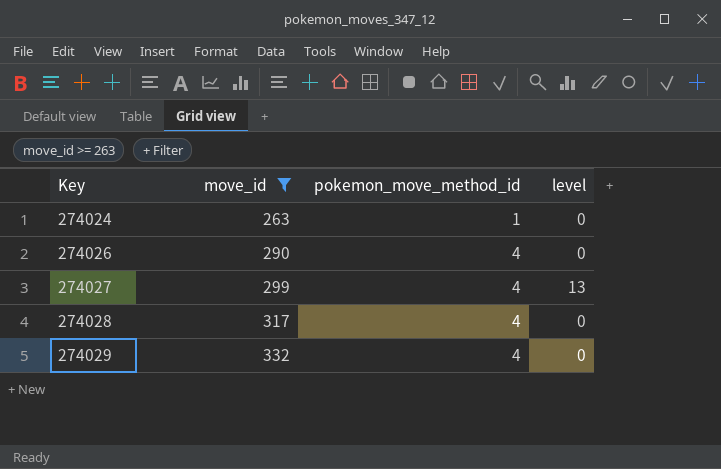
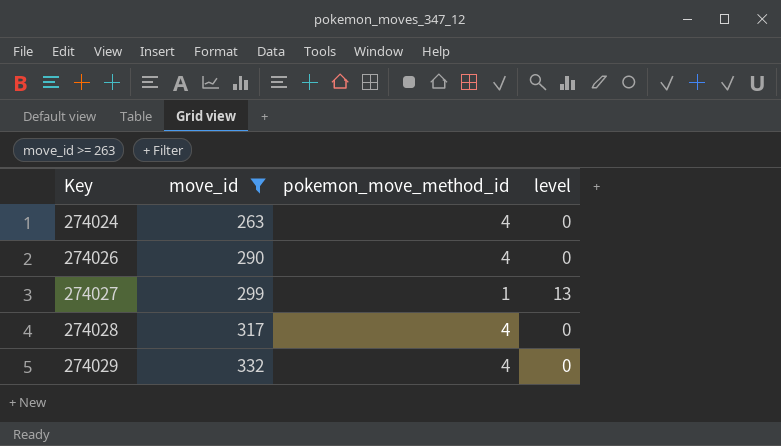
274024 | pokemon_move_method_id: 1 -> 4
274027 | pokemon_move_method_id: 4 -> 1

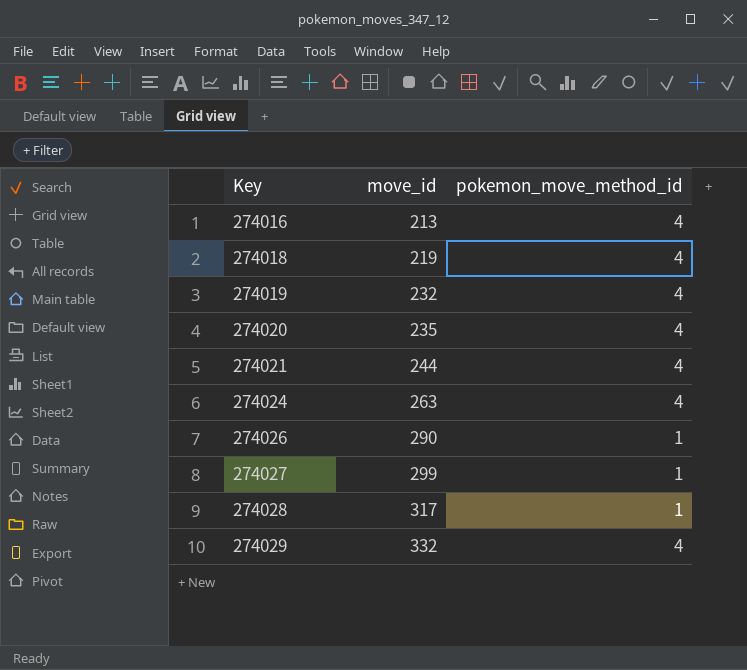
filter: move_id >= 263 -> none
column level | position: 4 -> none
274026 | pokemon_move_method_id: 4 -> 1
274028 | pokemon_move_method_id: 4 -> 1

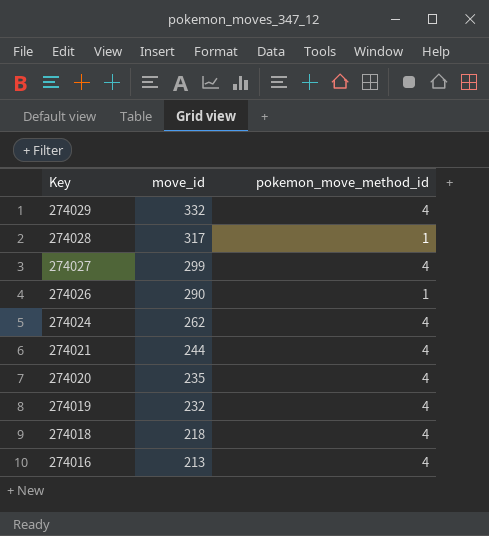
row order: Key ascending -> Key descending
274027 | pokemon_move_method_id: 1 -> 4
274024 | move_id: 263 -> 262
274018 | move_id: 219 -> 218

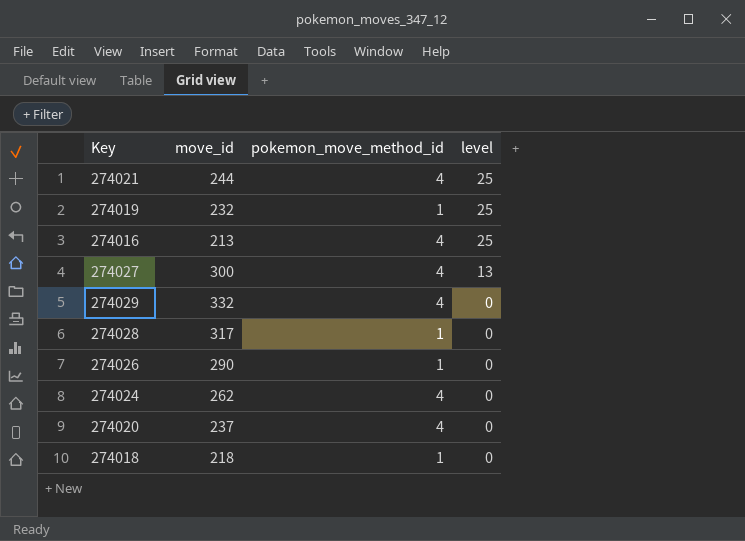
row order: Key descending -> level descending
column level | position: none -> 4
274019 | pokemon_move_method_id: 4 -> 1
274027 | move_id: 299 -> 300
274020 | move_id: 235 -> 237
274018 | pokemon_move_method_id: 4 -> 1

